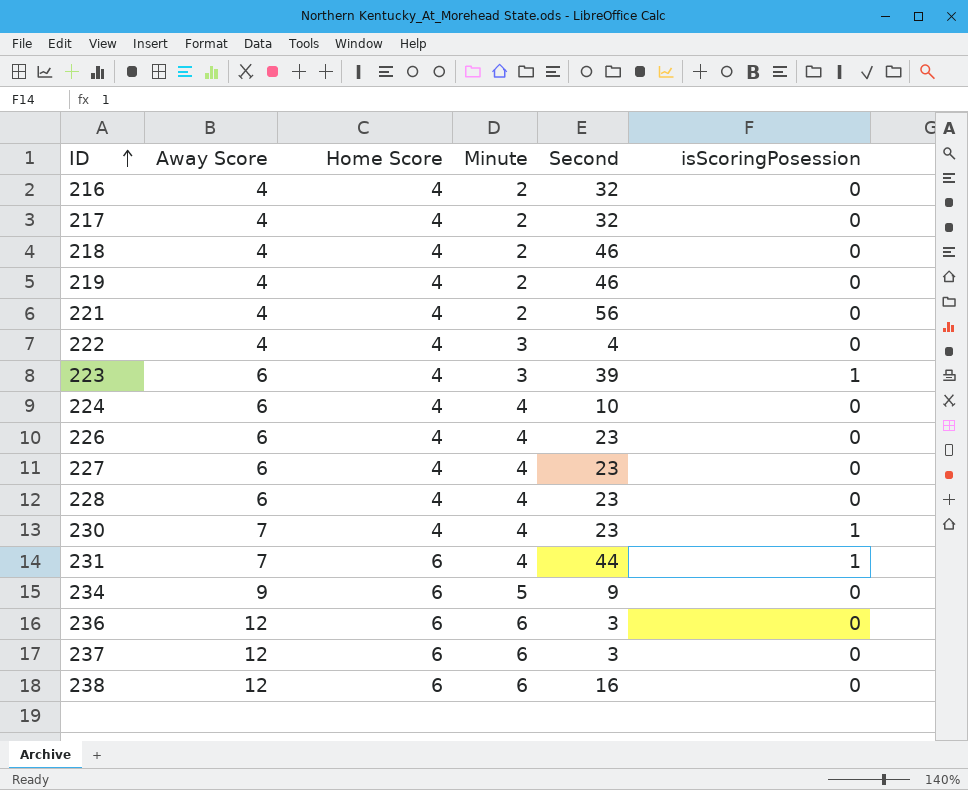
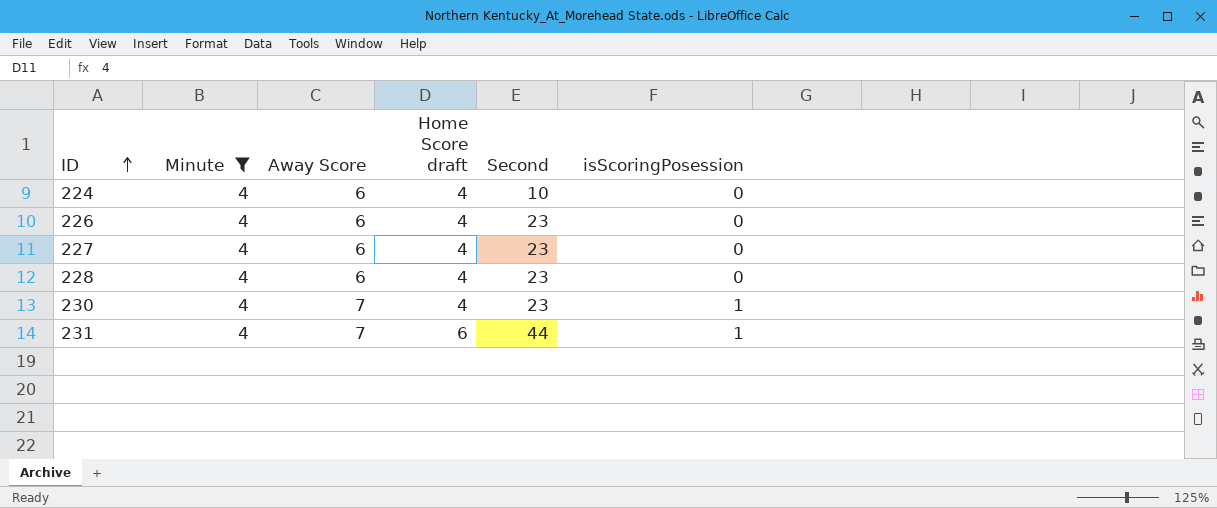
filter: none -> Minute = 4
column Minute | position: 4 -> 2
column name: Home Score -> Home Score draft

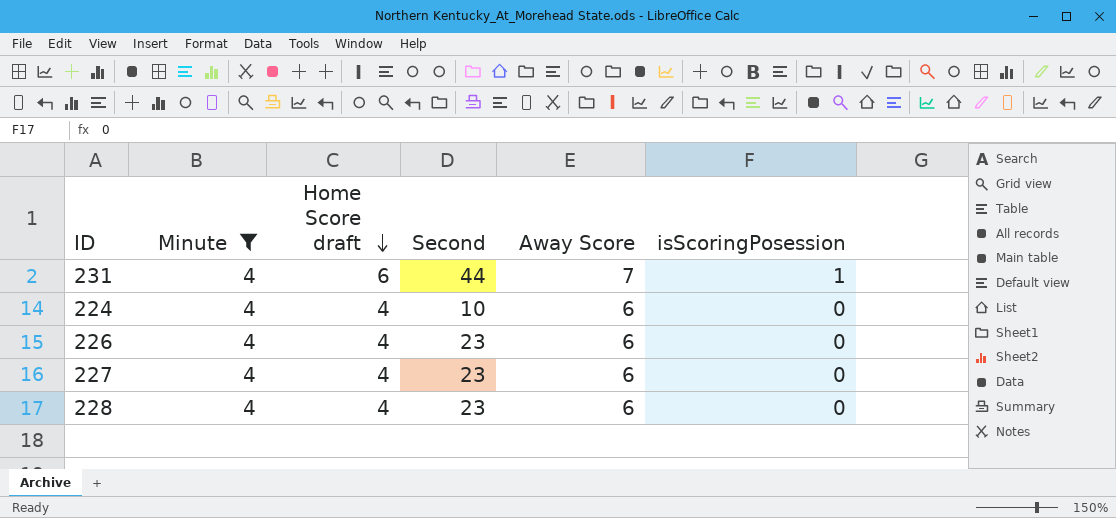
row order: ID ascending -> Home Score draft descending
column Away Score | position: 3 -> 5
row 230: 4 | 7 | 4 | 23 | 1 -> none

